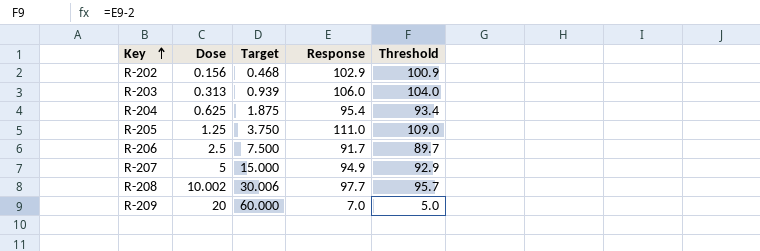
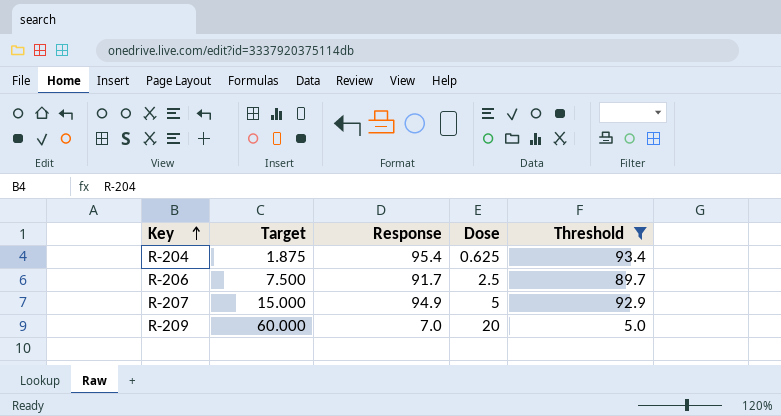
filter: none -> Threshold <= 93.4
column Dose | position: 2 -> 4

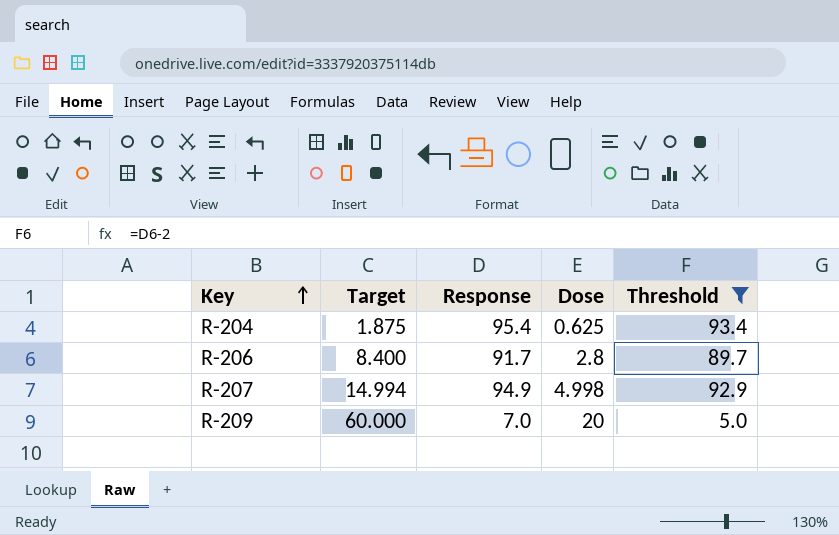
R-206 | Target: 7.500 -> 8.400
R-206 | Dose: 2.5 -> 2.8
R-207 | Target: 15.000 -> 14.994
R-207 | Dose: 5 -> 4.998

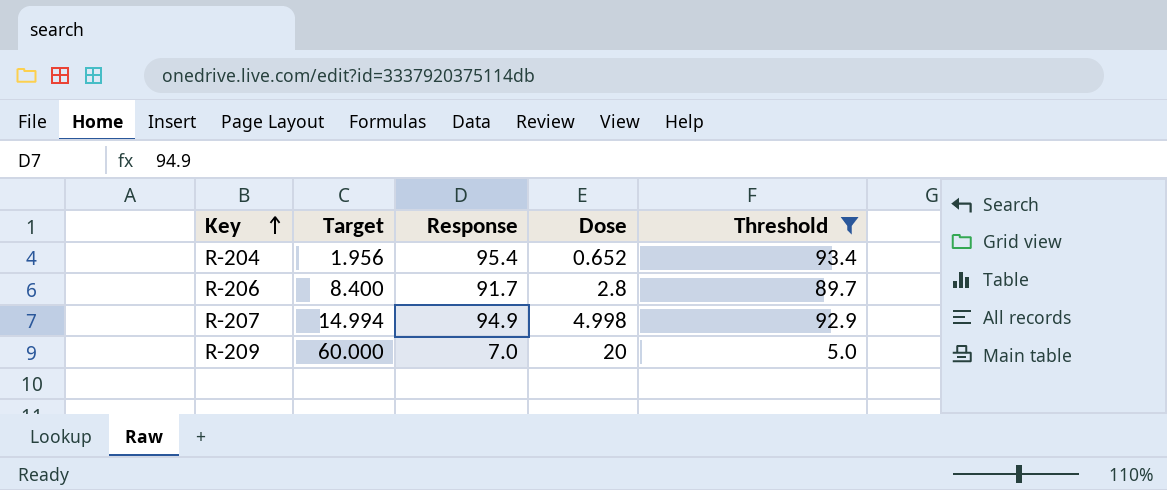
R-204 | Target: 1.875 -> 1.956
R-204 | Dose: 0.625 -> 0.652

